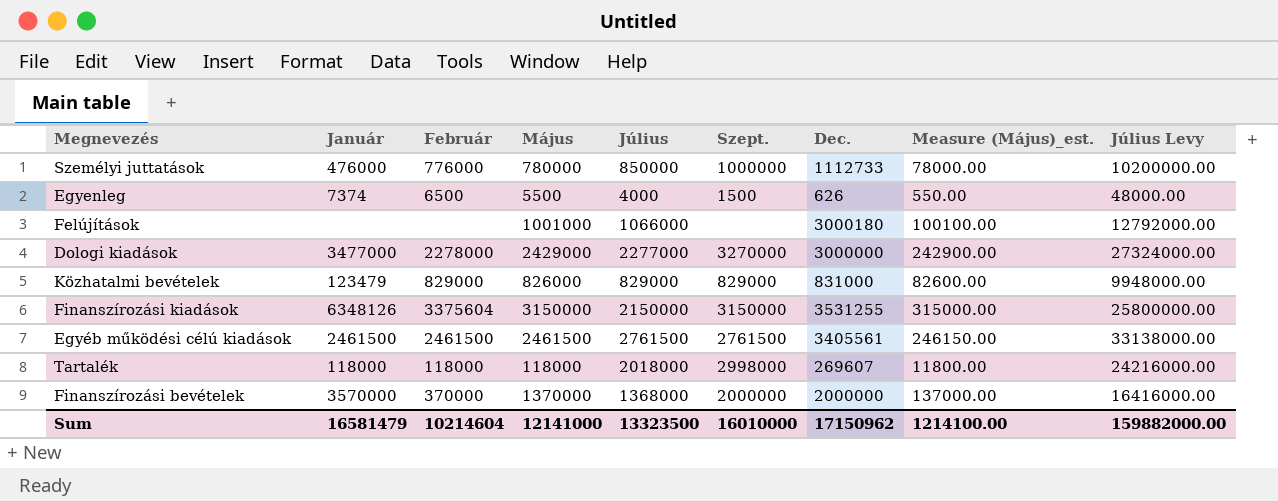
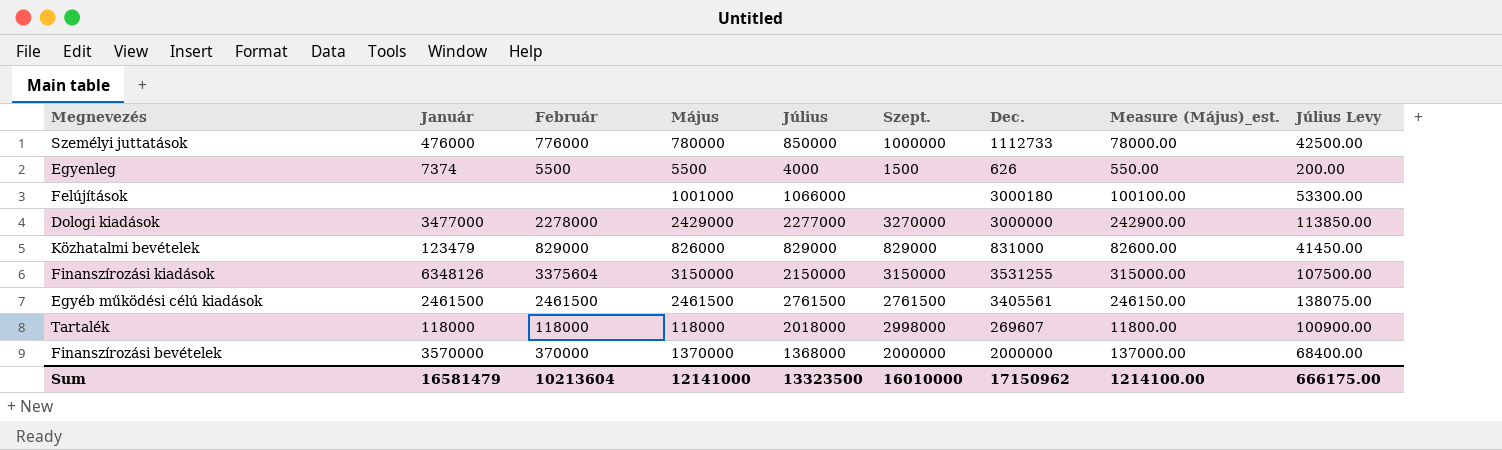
column Július Levy | formula: [Július] * 12 -> [Július] * 0.05
Egyenleg | Február: 6500 -> 5500
Sum | Február: 10214604 -> 10213604
Sum | Július Levy: 159882000.00 -> 666175.00

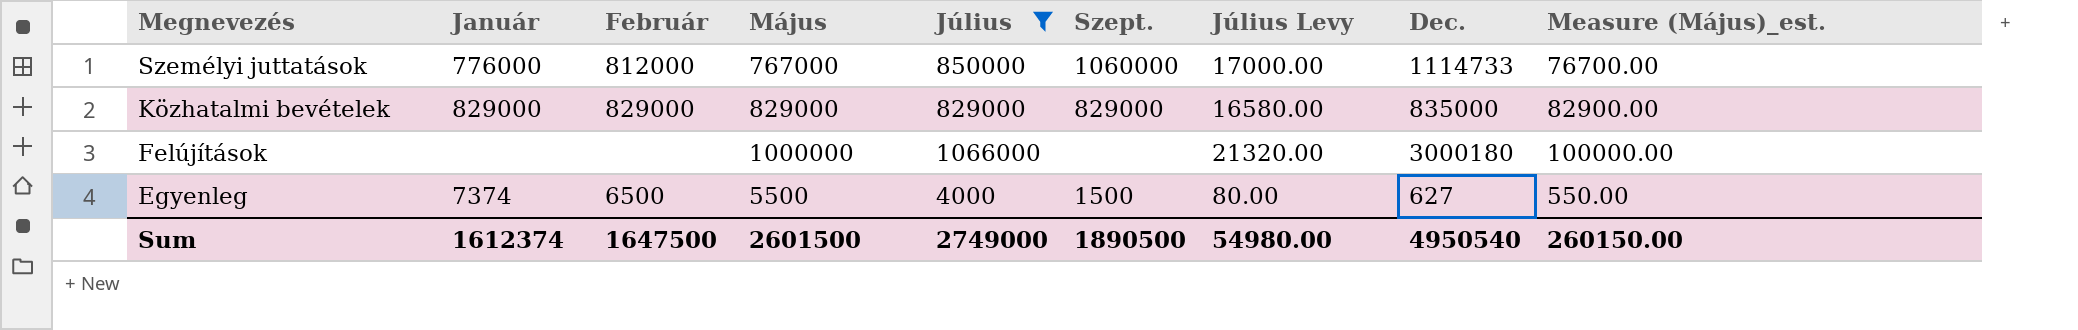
filter: none -> Július <= 1066000
row order: none -> Megnevezés descending
column Július Levy | formula: [Július] * 0.05 -> [Július] * 0.02
column Július Levy | position: 9 -> 7
Személyi juttatások | Január: 476000 -> 776000
Személyi juttatások | Február: 776000 -> 812000
Személyi juttatások | Május: 780000 -> 767000
Személyi juttatások | Szept.: 1000000 -> 1060000
Személyi juttatások | Dec.: 1112733 -> 1114733
Személyi juttatások | Measure (Május)_est.: 78000.00 -> 76700.00
Közhatalmi bevételek | Január: 123479 -> 829000
Közhatalmi bevételek | Május: 826000 -> 829000
Közhatalmi bevételek | Dec.: 831000 -> 835000
Közhatalmi bevételek | Measure (Május)_est.: 82600.00 -> 82900.00
Felújítások | Május: 1001000 -> 1000000
Felújítások | Measure (Május)_est.: 100100.00 -> 100000.00
Egyenleg | Február: 5500 -> 6500
Egyenleg | Dec.: 626 -> 627
Sum | Január: 16581479 -> 1612374
Sum | Február: 10213604 -> 1647500
Sum | Május: 12141000 -> 2601500
Sum | Július: 13323500 -> 2749000
Sum | Szept.: 16010000 -> 1890500
Sum | Július Levy: 666175.00 -> 54980.00
Sum | Dec.: 17150962 -> 4950540
Sum | Measure (Május)_est.: 1214100.00 -> 260150.00

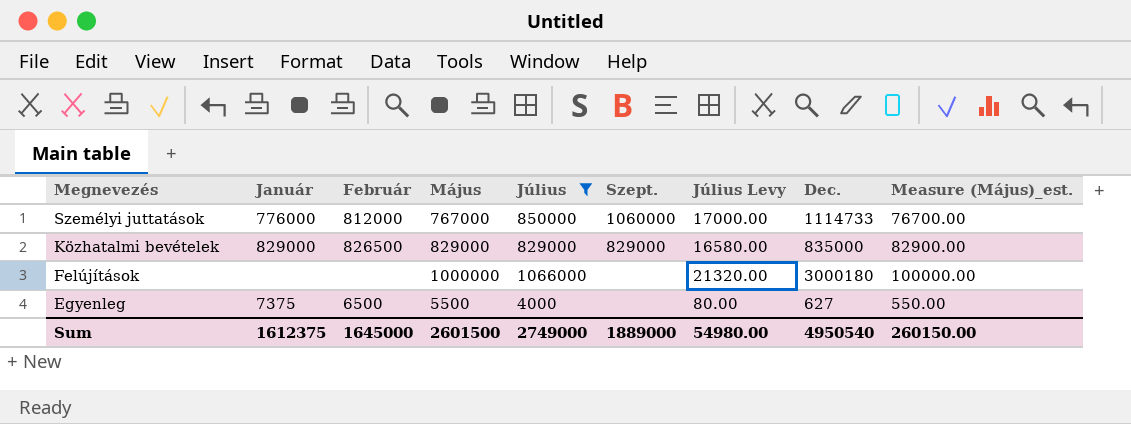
Közhatalmi bevételek | Február: 829000 -> 826500
Egyenleg | Január: 7374 -> 7375
Egyenleg | Szept.: 1500 -> none
Sum | Január: 1612374 -> 1612375
Sum | Február: 1647500 -> 1645000
Sum | Szept.: 1890500 -> 1889000

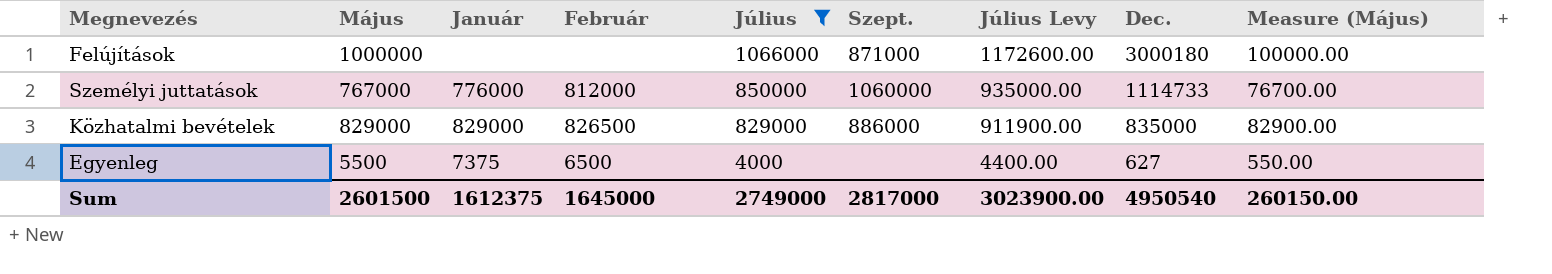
row order: Megnevezés descending -> Július descending
column Május | position: 4 -> 2
column Július Levy | formula: [Július] * 0.02 -> [Július] * 1.1
column name: Measure (Május)_est. -> Measure (Május)
Felújítások | Szept.: none -> 871000
Közhatalmi bevételek | Szept.: 829000 -> 886000
Sum | Szept.: 1889000 -> 2817000
Sum | Július Levy: 54980.00 -> 3023900.00

